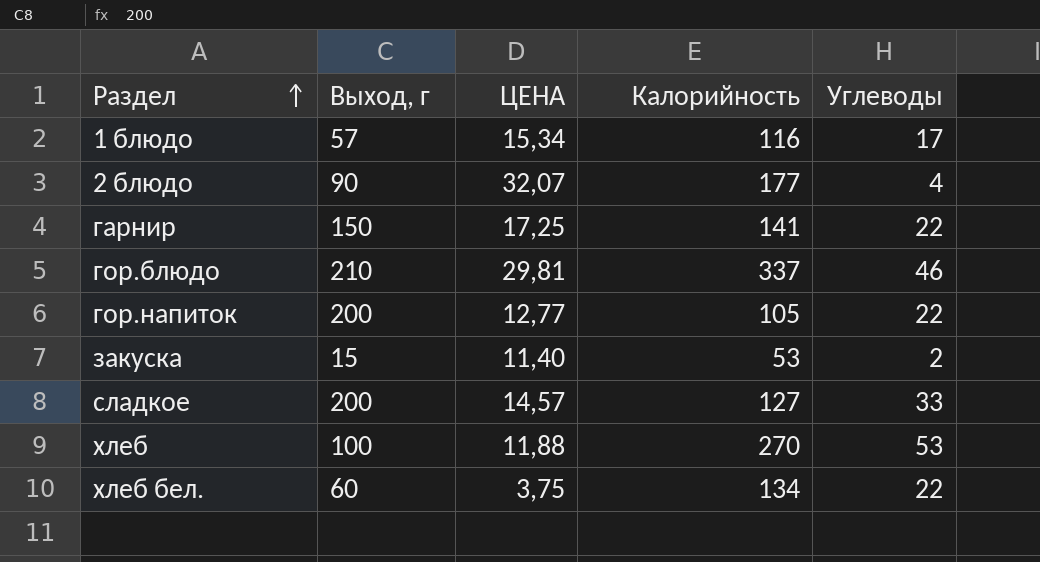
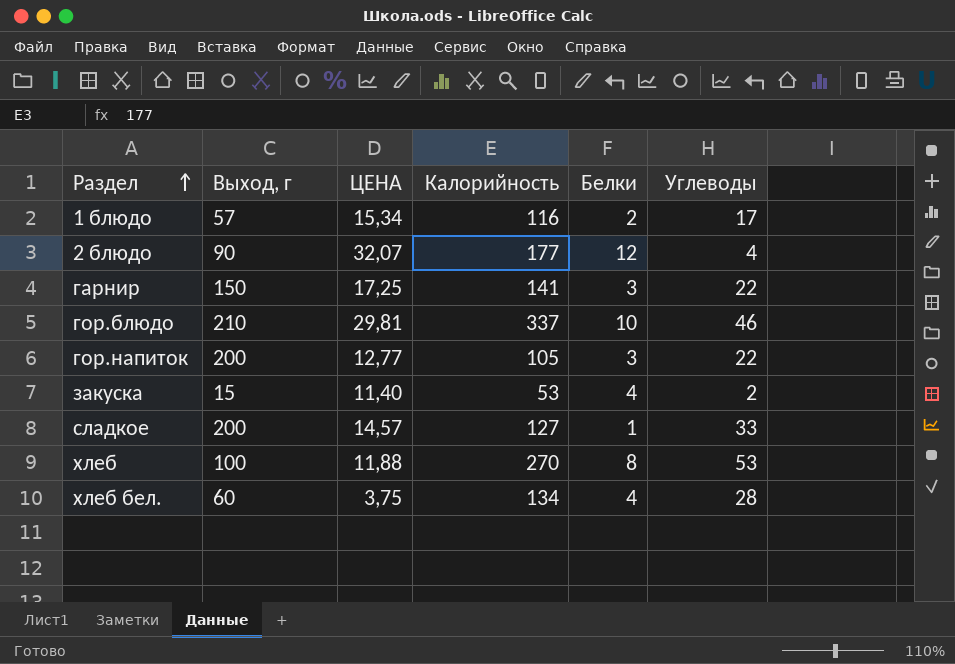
column Белки | position: none -> 5
хлеб бел. | Углеводы: 22 -> 28

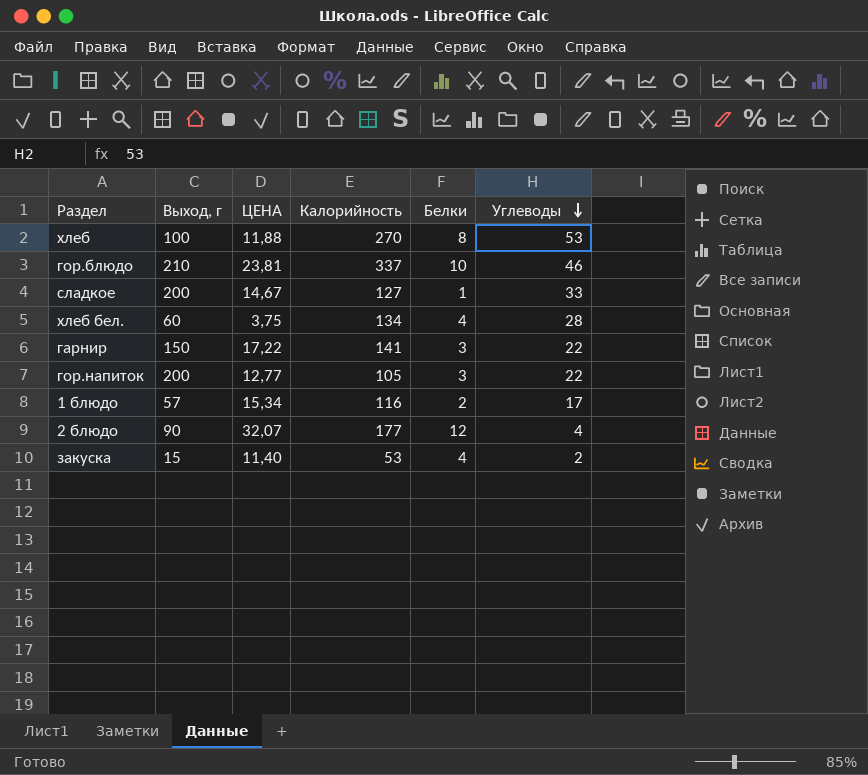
row order: Раздел ascending -> Углеводы descending
гор.блюдо | ЦЕНА: 29,81 -> 23,81
сладкое | ЦЕНА: 14,57 -> 14,67
гарнир | ЦЕНА: 17,25 -> 17,22

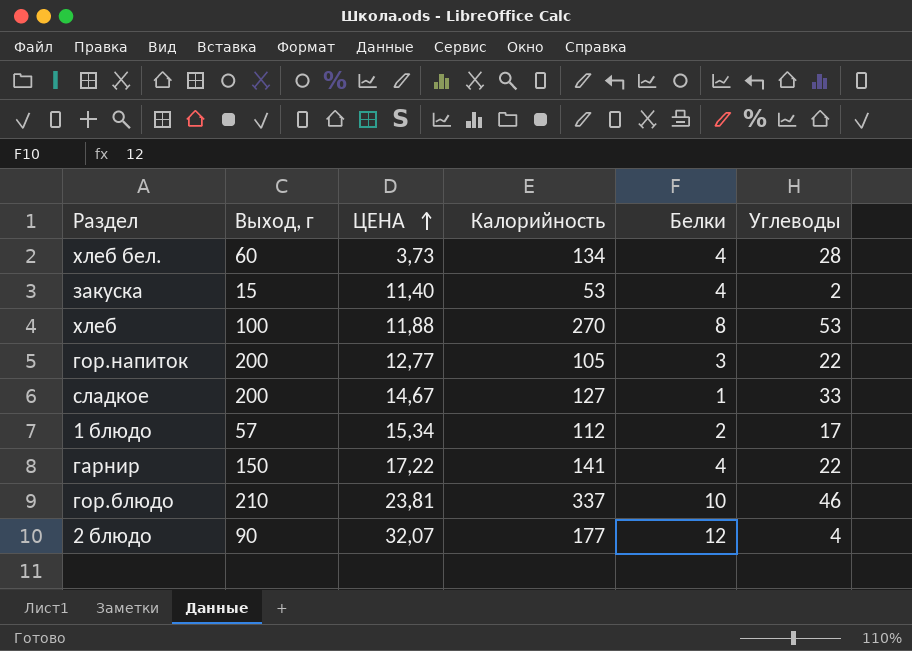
row order: Углеводы descending -> ЦЕНА ascending
хлеб бел. | ЦЕНА: 3,75 -> 3,73
1 блюдо | Калорийность: 116 -> 112
гарнир | Белки: 3 -> 4

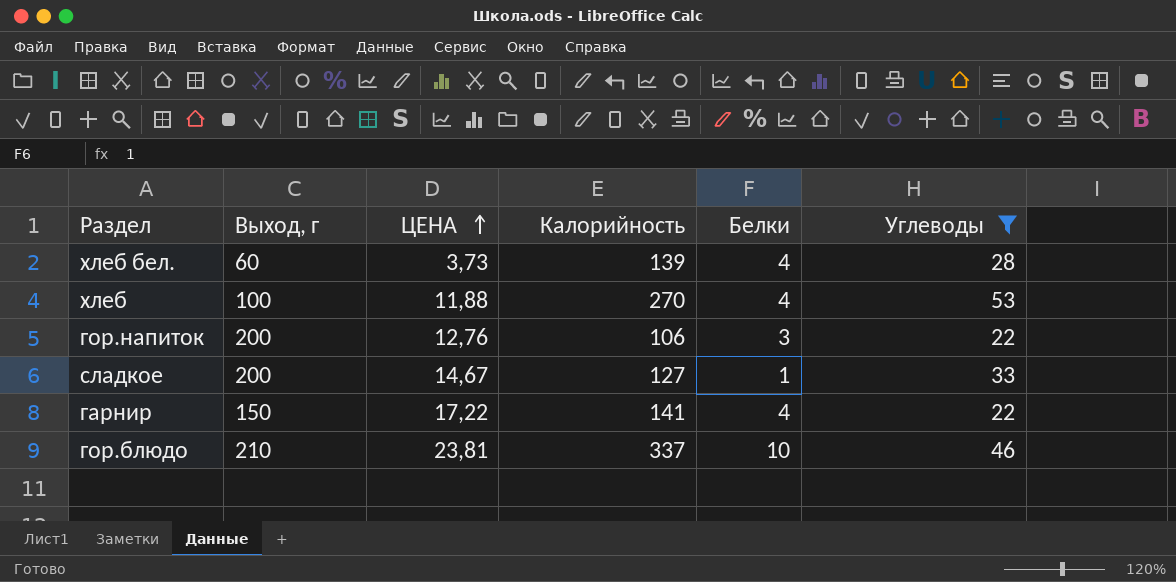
filter: none -> Углеводы >= 22
хлеб бел. | Калорийность: 134 -> 139
хлеб | Белки: 8 -> 4
гор.напиток | ЦЕНА: 12,77 -> 12,76
гор.напиток | Калорийность: 105 -> 106

